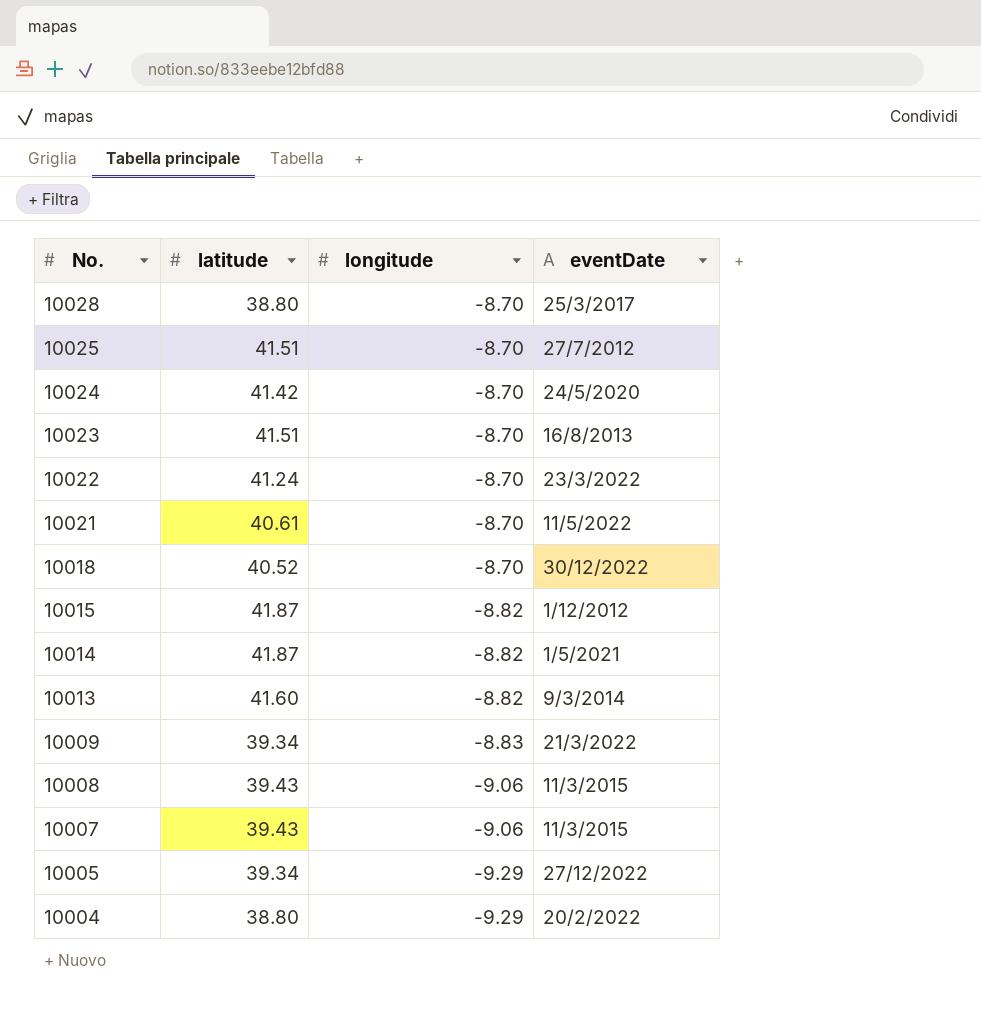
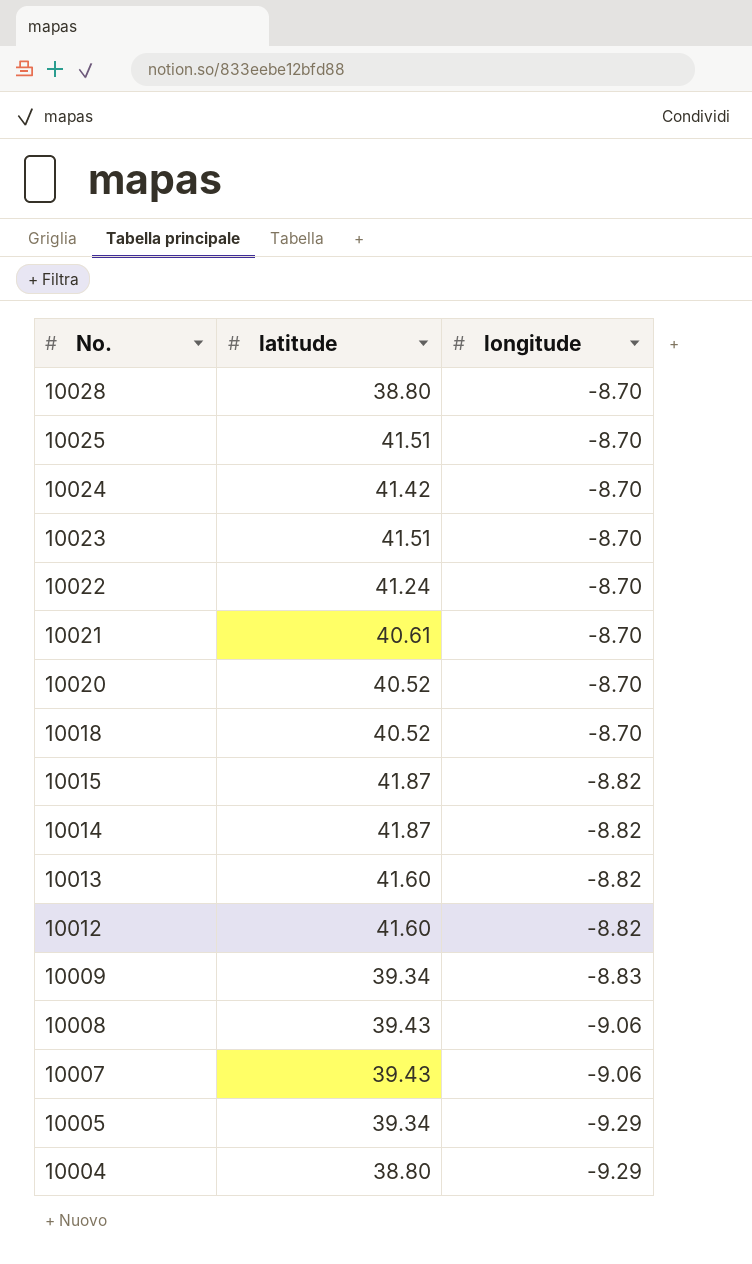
column eventDate | position: 4 -> none
row 10020: none -> 40.52 | -8.70
row 10012: none -> 41.60 | -8.82

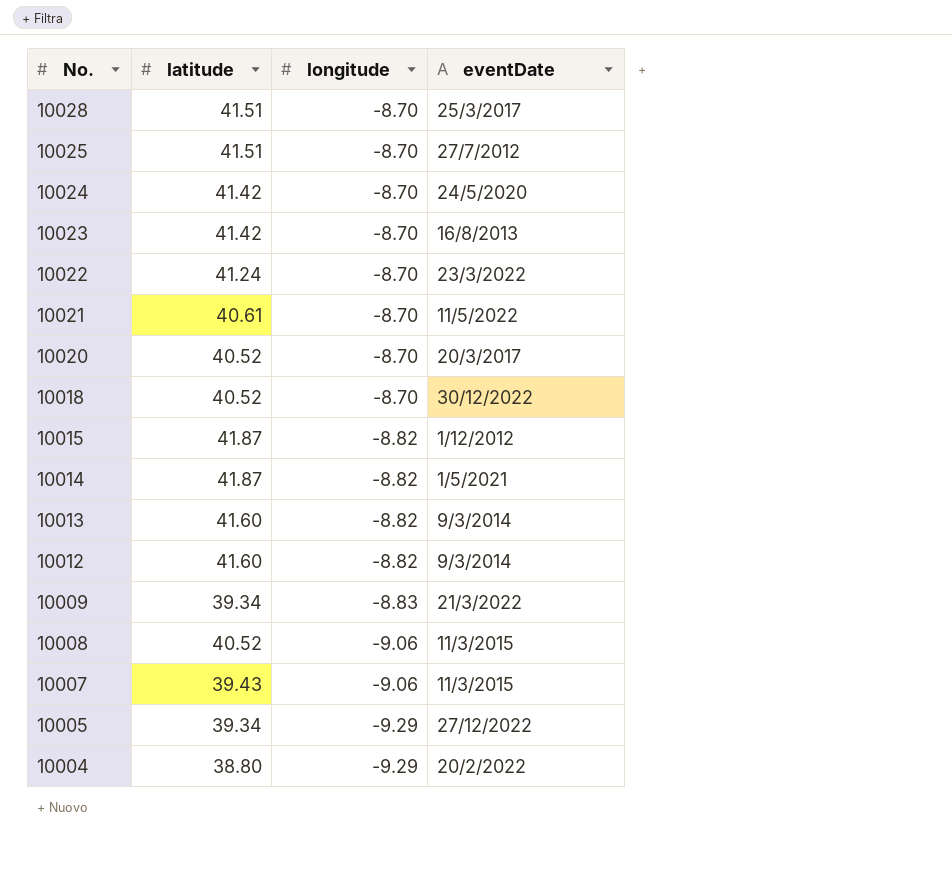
column eventDate | position: none -> 4
10028 | latitude: 38.80 -> 41.51
10023 | latitude: 41.51 -> 41.42
10008 | latitude: 39.43 -> 40.52

